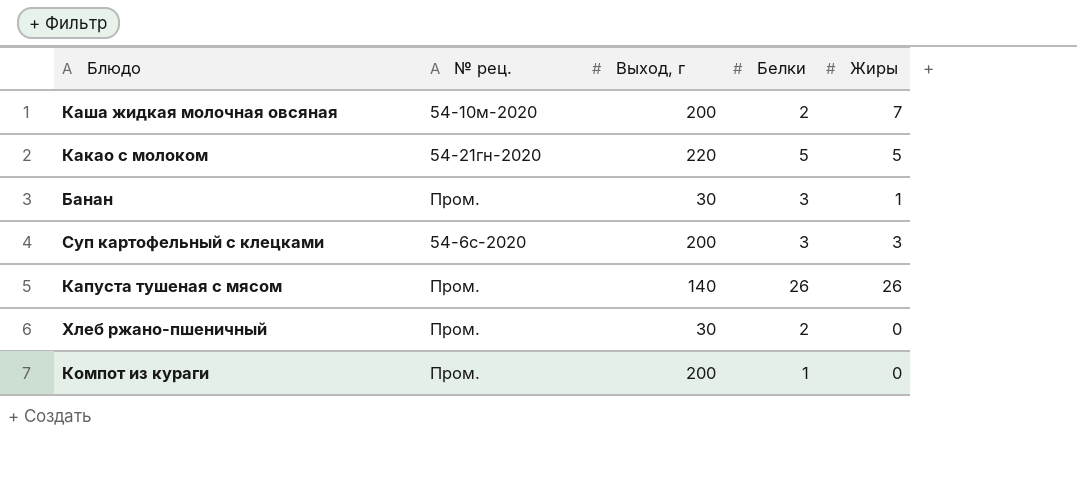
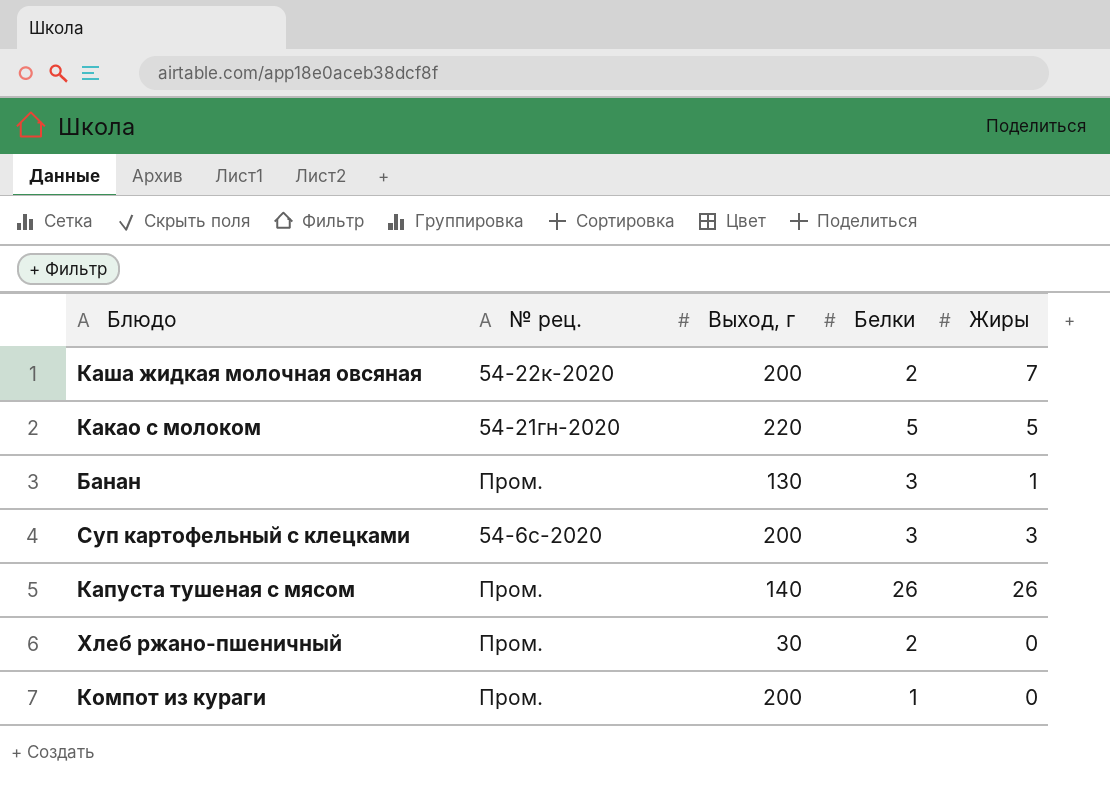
Каша жидкая молочная овсяная | № рец.: 54-10м-2020 -> 54-22к-2020
Банан | Выход, г: 30 -> 130

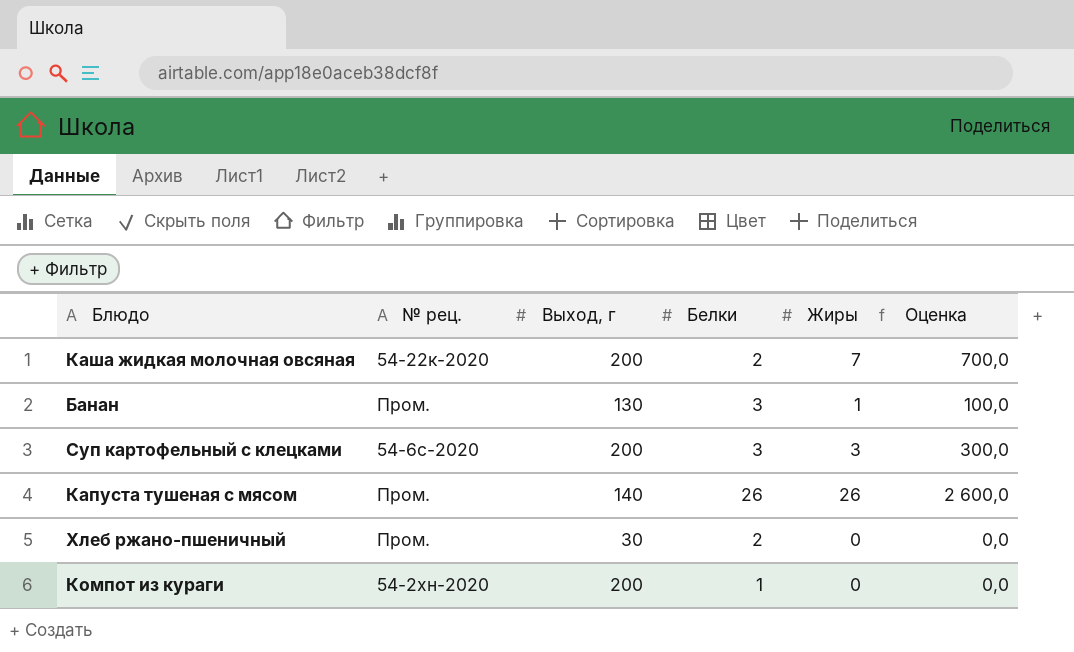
column Оценка | formula: none -> [Жиры] * 100
row Какао с молоком: 54-21гн-2020 | 220 | 5 | 5 -> none
Компот из кураги | № рец.: Пром. -> 54-2хн-2020

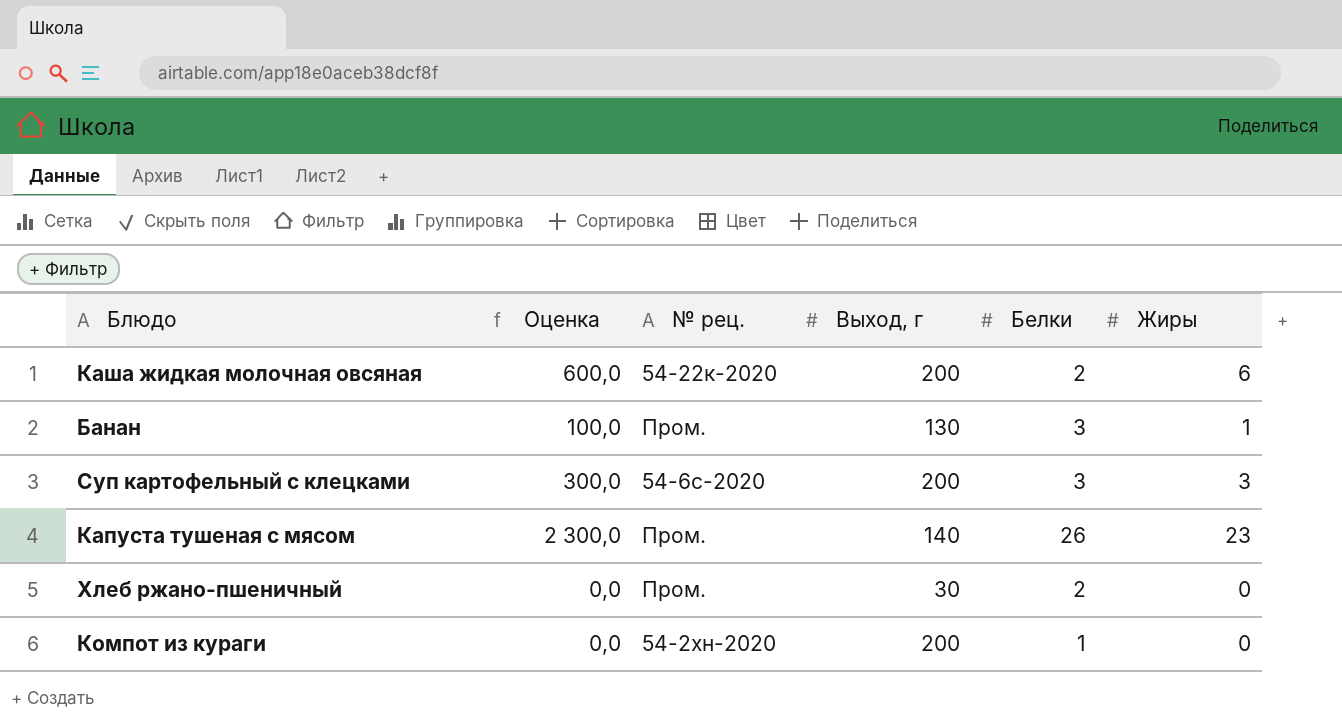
column Оценка | position: 6 -> 2
Каша жидкая молочная овсяная | Оценка: 700,0 -> 600,0
Каша жидкая молочная овсяная | Жиры: 7 -> 6
Капуста тушеная с мясом | Оценка: 2 600,0 -> 2 300,0
Капуста тушеная с мясом | Жиры: 26 -> 23

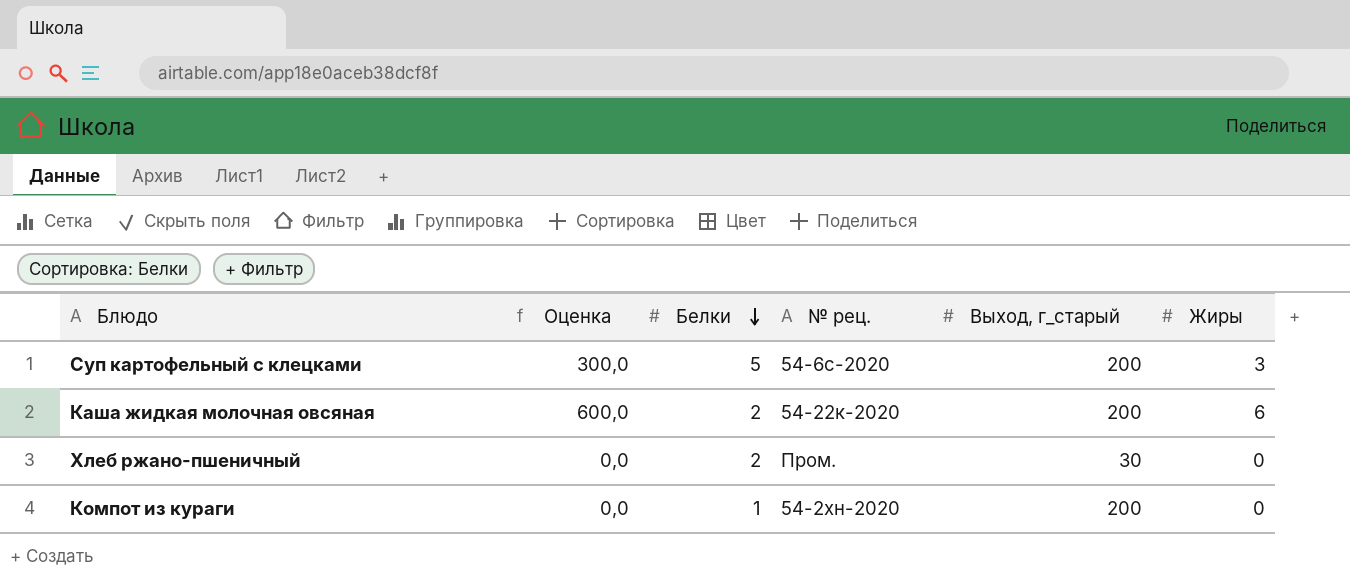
row order: none -> Белки descending
column Белки | position: 5 -> 3
column name: Выход, г -> Выход, г_старый
row Банан: 100,0 | Пром. | 130 | 3 | 1 -> none
row Капуста тушеная с мясом: 2 300,0 | Пром. | 140 | 26 | 23 -> none
Суп картофельный с клецками | Белки: 3 -> 5

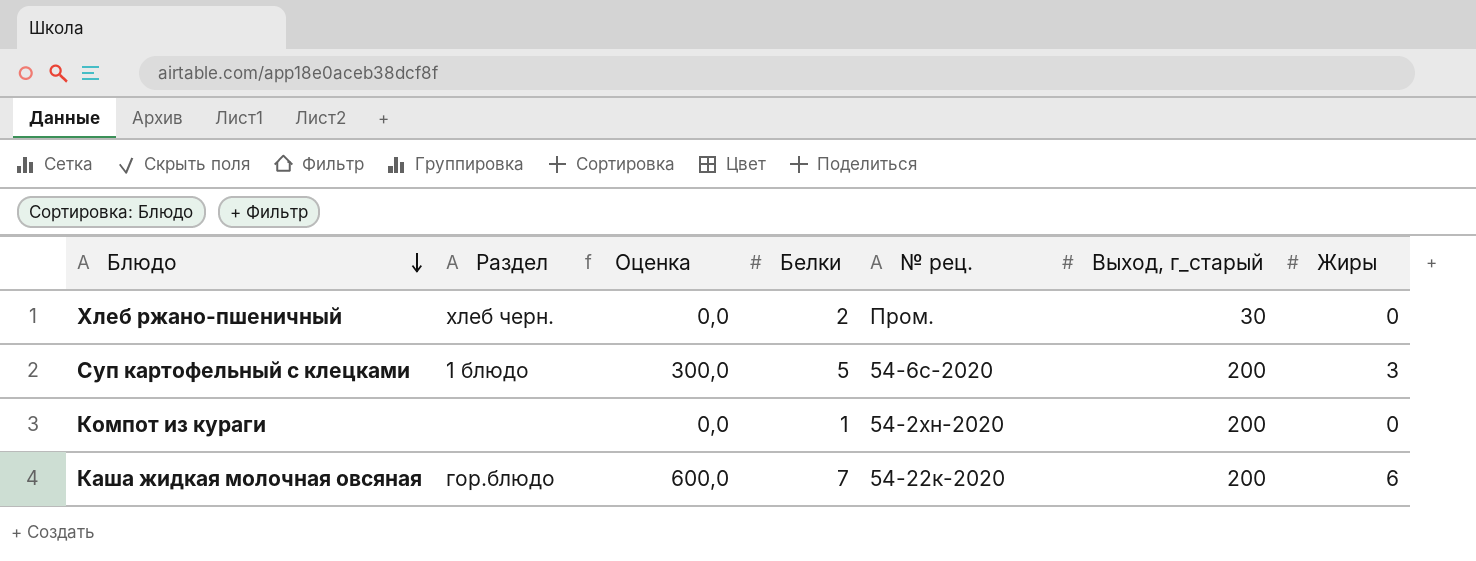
row order: Белки descending -> Блюдо descending
column Раздел | position: none -> 2
Каша жидкая молочная овсяная | Белки: 2 -> 7

